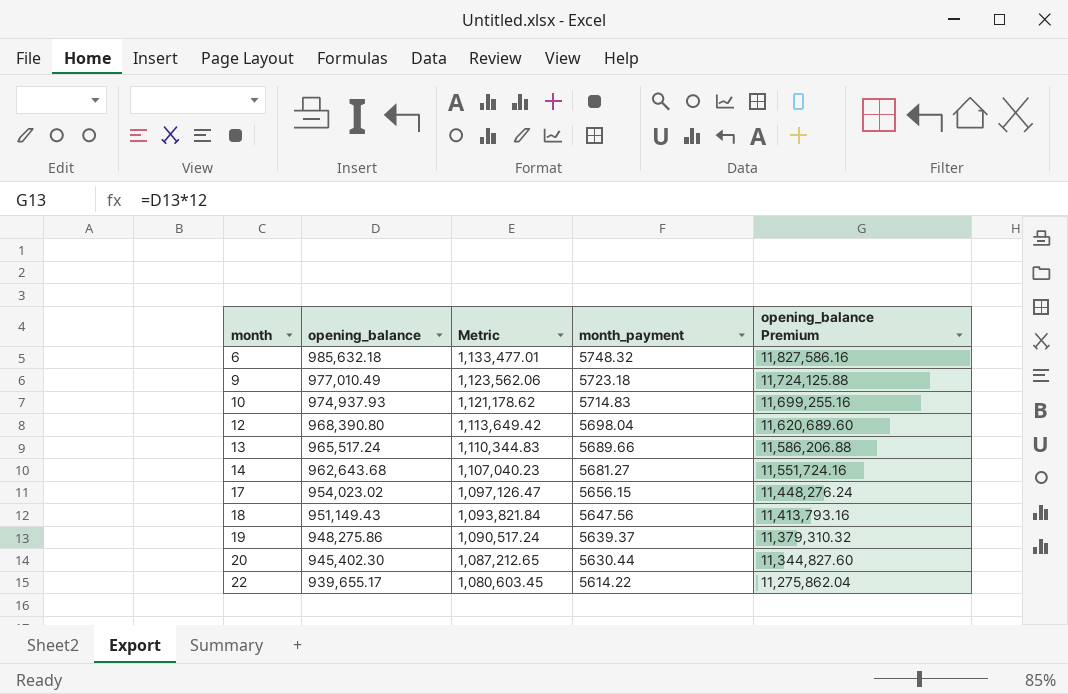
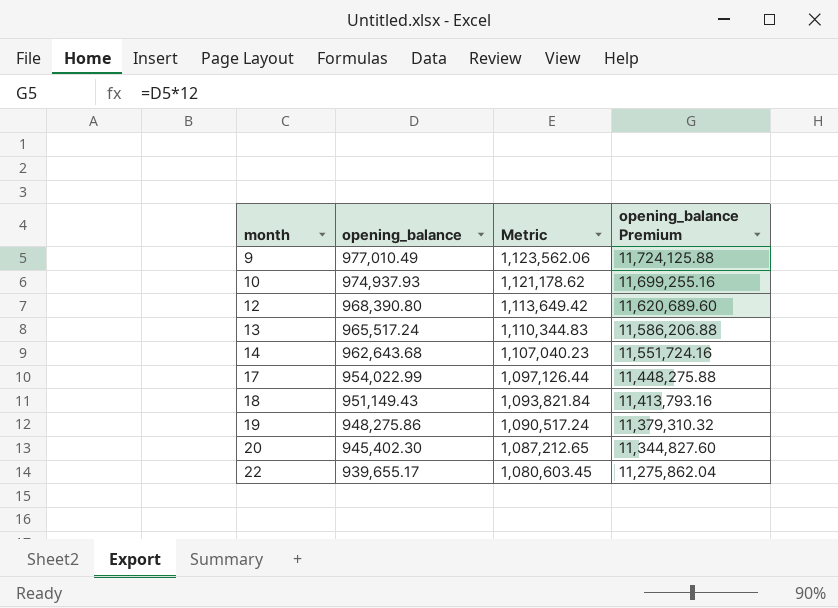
column month_payment | position: 4 -> none
row 6: 985,632.18 | 1,133,477.01 | 5748.32 | 11,827,586.16 -> none
17 | opening_balance: 954,023.02 -> 954,022.99
17 | Metric: 1,097,126.47 -> 1,097,126.44
17 | opening_balance Premium: 11,448,276.24 -> 11,448,275.88

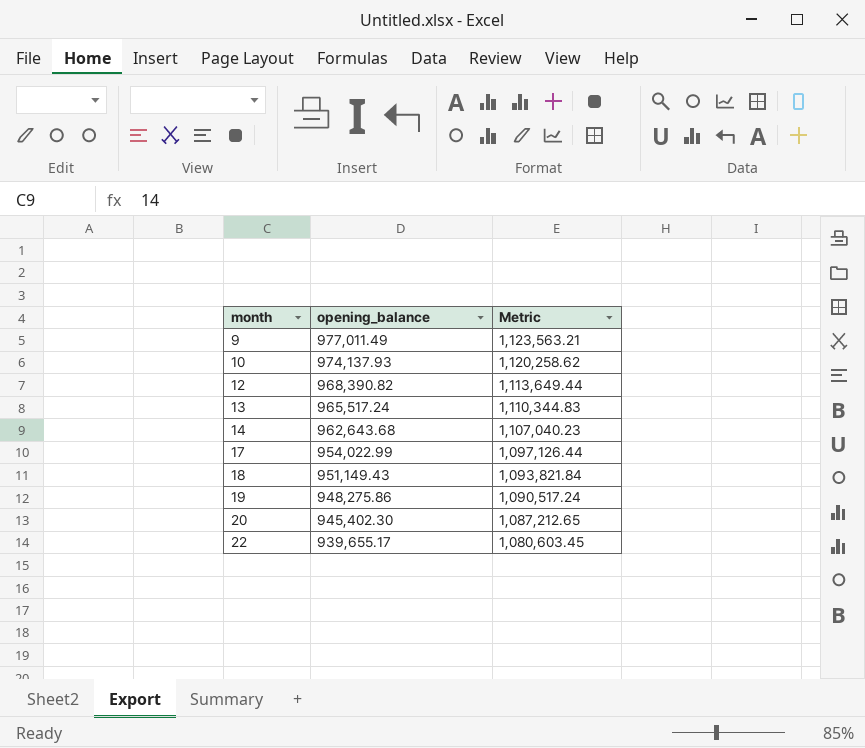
column opening_balance Premium | formula: [opening_balance] * 12 -> none
9 | opening_balance: 977,010.49 -> 977,011.49
9 | Metric: 1,123,562.06 -> 1,123,563.21
10 | opening_balance: 974,937.93 -> 974,137.93
10 | Metric: 1,121,178.62 -> 1,120,258.62
12 | opening_balance: 968,390.80 -> 968,390.82
12 | Metric: 1,113,649.42 -> 1,113,649.44

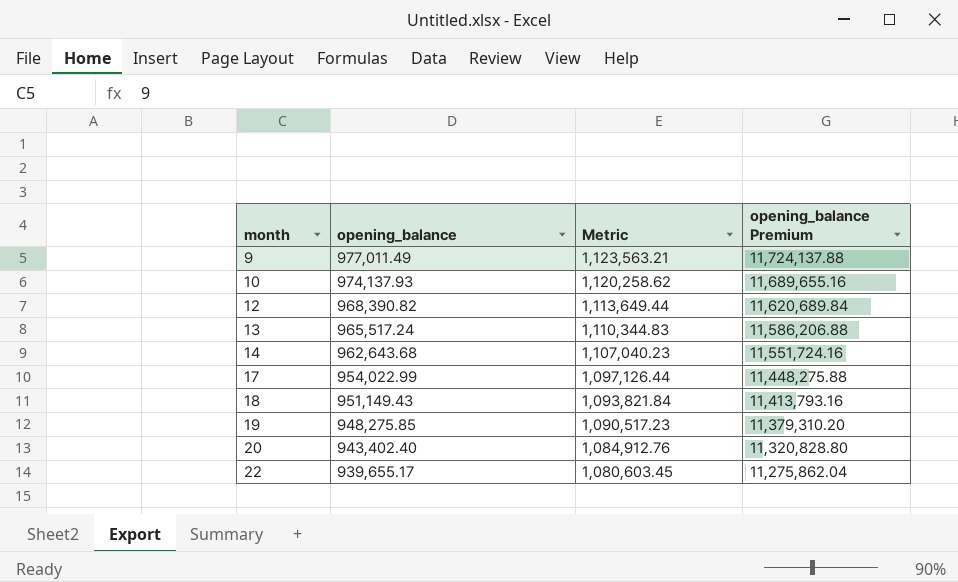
column opening_balance Premium | formula: none -> [opening_balance] * 12
19 | opening_balance: 948,275.86 -> 948,275.85
19 | Metric: 1,090,517.24 -> 1,090,517.23
20 | opening_balance: 945,402.30 -> 943,402.40
20 | Metric: 1,087,212.65 -> 1,084,912.76

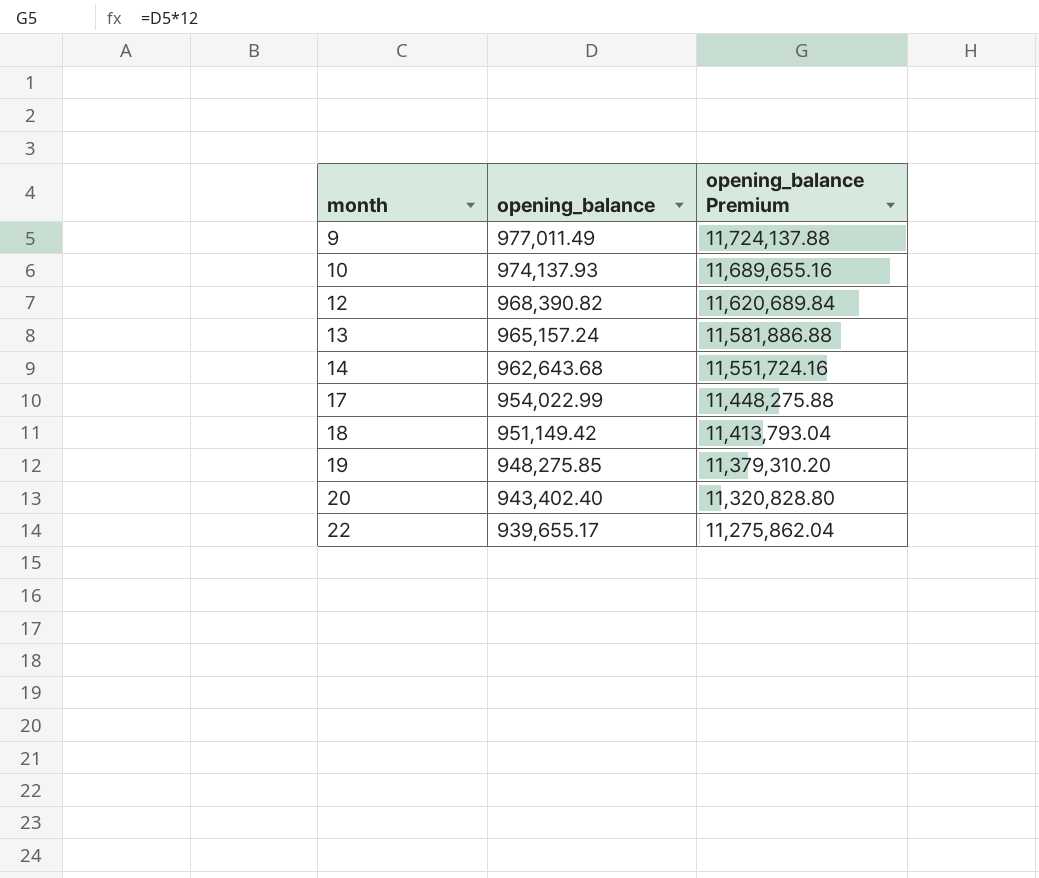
column Metric | formula: [opening_balance] * 1.15 -> none
13 | opening_balance: 965,517.24 -> 965,157.24
13 | opening_balance Premium: 11,586,206.88 -> 11,581,886.88
18 | opening_balance: 951,149.43 -> 951,149.42
18 | opening_balance Premium: 11,413,793.16 -> 11,413,793.04

